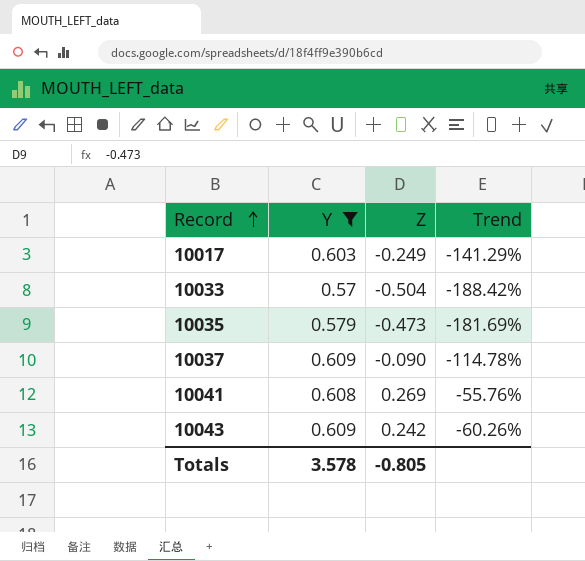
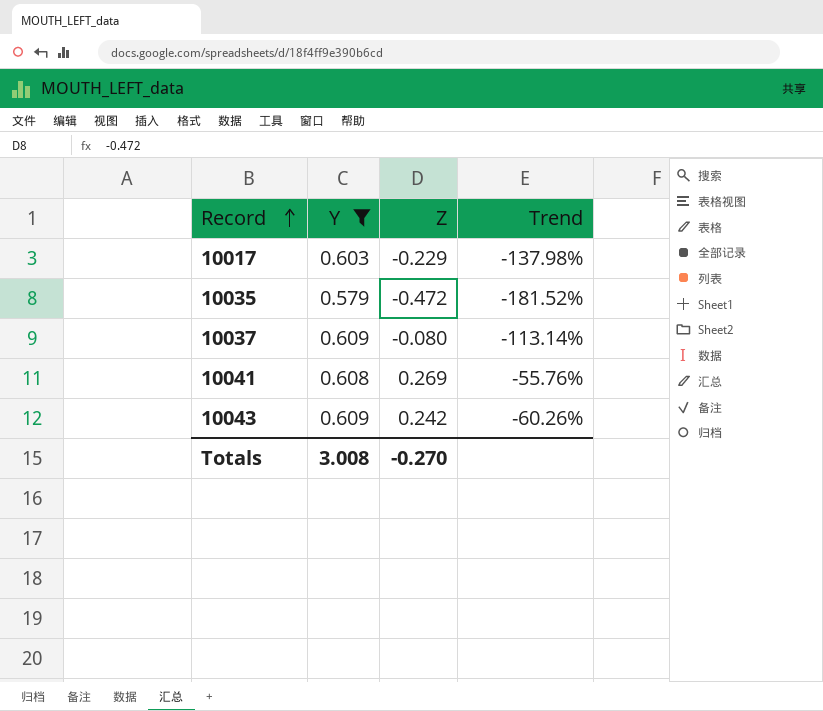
row 10033: 0.57 | -0.504 | -188.42% -> none
10017 | Z: -0.249 -> -0.229
10017 | Trend: -141.29% -> -137.98%
10035 | Z: -0.473 -> -0.472
10035 | Trend: -181.69% -> -181.52%
10037 | Z: -0.090 -> -0.080
10037 | Trend: -114.78% -> -113.14%
Totals | Y: 3.578 -> 3.008
Totals | Z: -0.805 -> -0.270

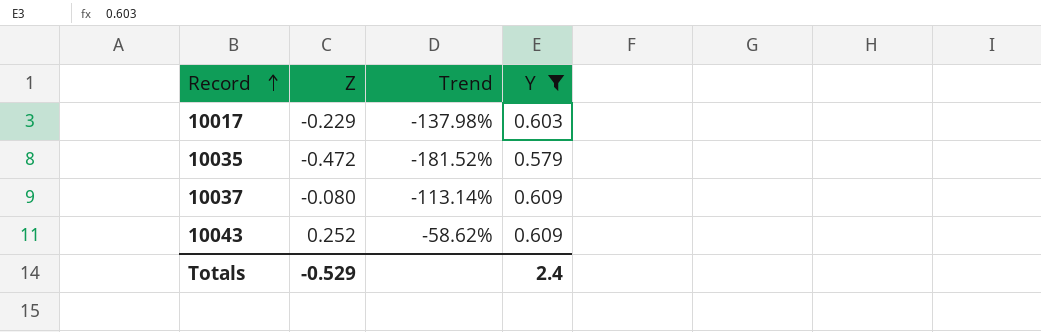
column Y | position: 2 -> 4
row 10041: 0.608 | 0.269 | -55.76% -> none
10043 | Z: 0.242 -> 0.252
10043 | Trend: -60.26% -> -58.62%
Totals | Z: -0.270 -> -0.529
Totals | Y: 3.008 -> 2.4

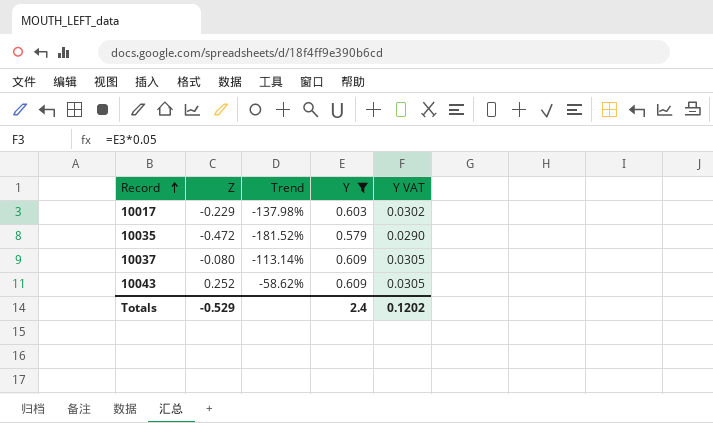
column Y VAT | formula: none -> [Y] * 0.05

